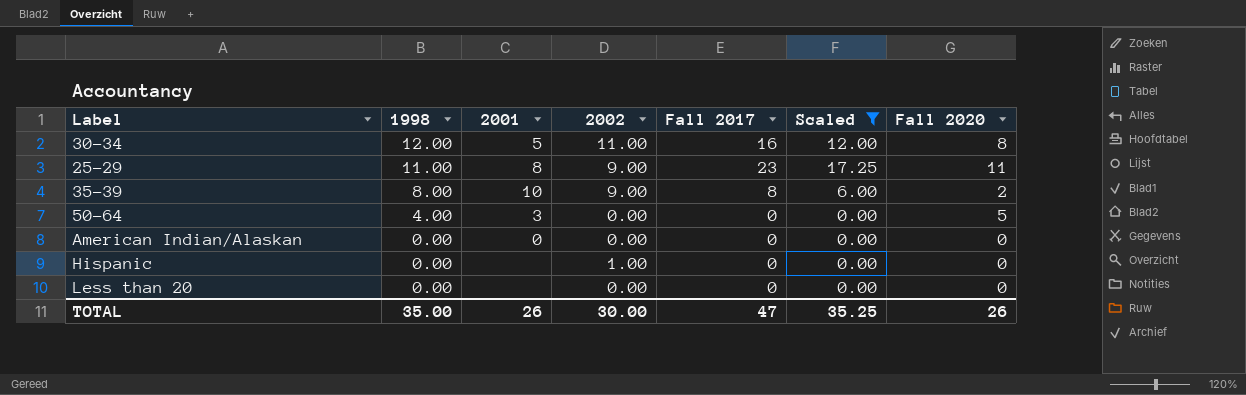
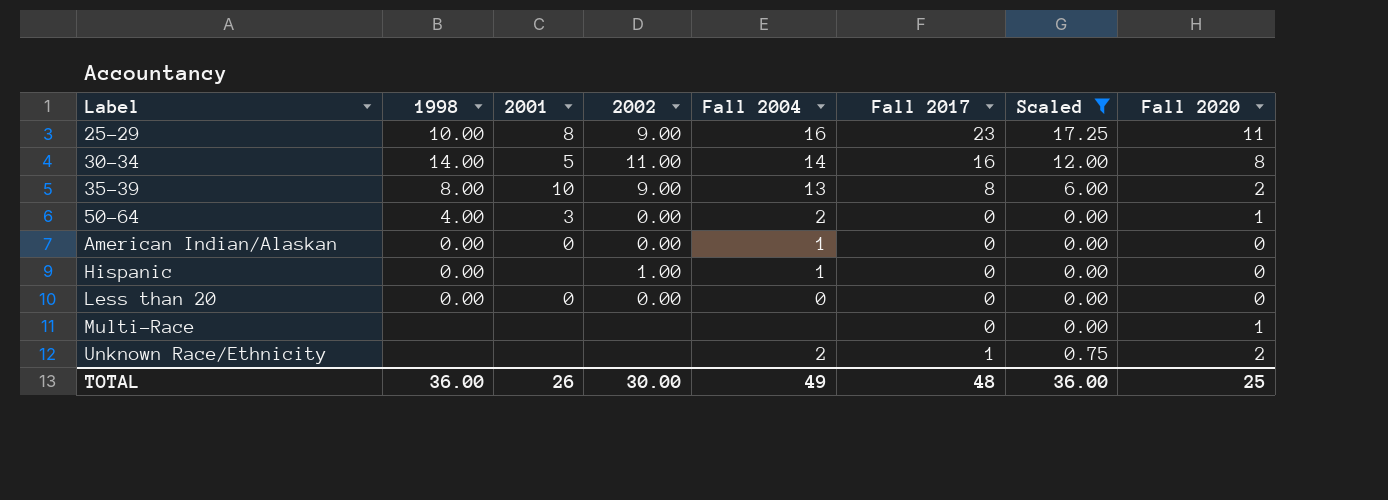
row order: 1998 descending -> Label ascending
column Fall 2004 | position: none -> 5
25-29 | 1998: 11.00 -> 10.00
30-34 | 1998: 12.00 -> 14.00
50-64 | Fall 2020: 5 -> 1
Less than 20 | 2001: none -> 0
row Multi-Race: none -> none | none | none | none | 0 | 0.00 | 1
row Unknown Race/Ethnicity: none -> none | none | none | 2 | 1 | 0.75 | 2
TOTAL | 1998: 35.00 -> 36.00
TOTAL | Fall 2017: 47 -> 48
TOTAL | Scaled: 35.25 -> 36.00
TOTAL | Fall 2020: 26 -> 25

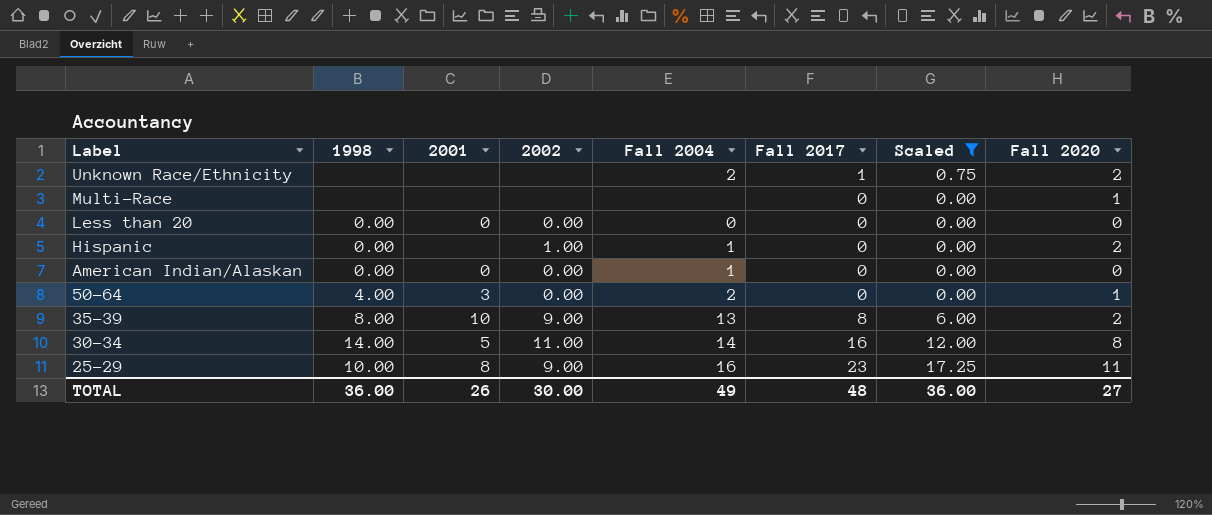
row order: Label ascending -> Label descending
Hispanic | Fall 2020: 0 -> 2
TOTAL | Fall 2020: 25 -> 27

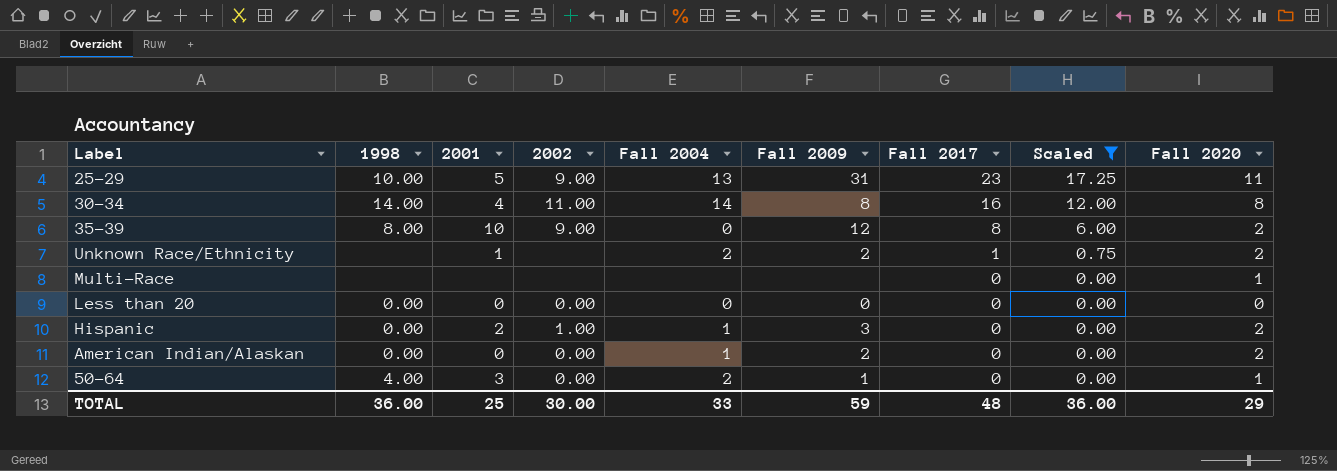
row order: Label descending -> Fall 2017 descending
column Fall 2009 | position: none -> 6
25-29 | 2001: 8 -> 5
25-29 | Fall 2004: 16 -> 13
30-34 | 2001: 5 -> 4
35-39 | Fall 2004: 13 -> 0
Unknown Race/Ethnicity | 2001: none -> 1
Hispanic | 2001: none -> 2
American Indian/Alaskan | Fall 2020: 0 -> 2
TOTAL | 2001: 26 -> 25
TOTAL | Fall 2004: 49 -> 33
TOTAL | Fall 2020: 27 -> 29

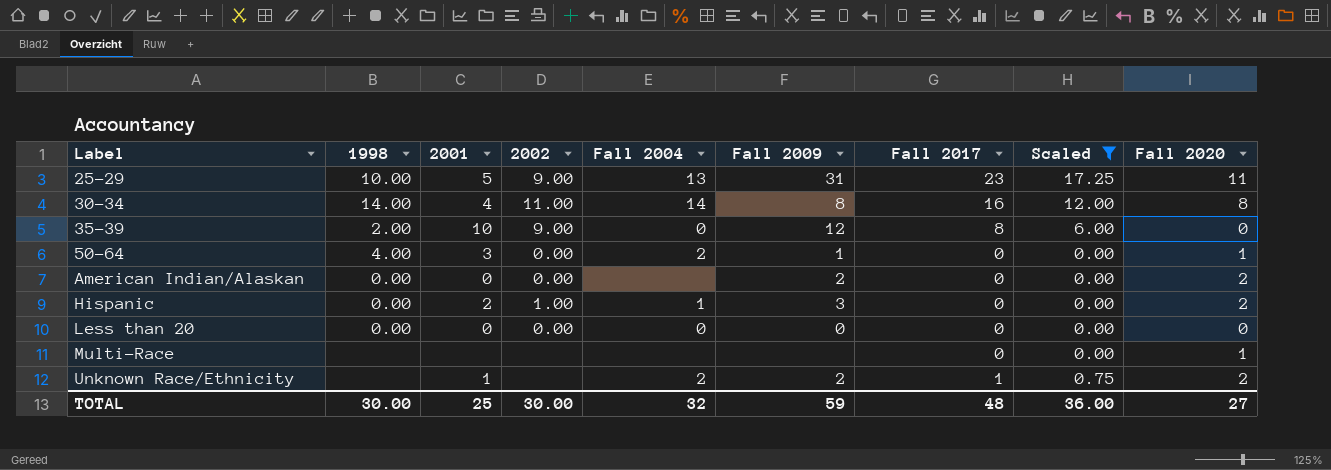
row order: Fall 2017 descending -> Label ascending
35-39 | 1998: 8.00 -> 2.00
35-39 | Fall 2020: 2 -> 0
American Indian/Alaskan | Fall 2004: 1 -> none
TOTAL | 1998: 36.00 -> 30.00
TOTAL | Fall 2004: 33 -> 32
TOTAL | Fall 2020: 29 -> 27

